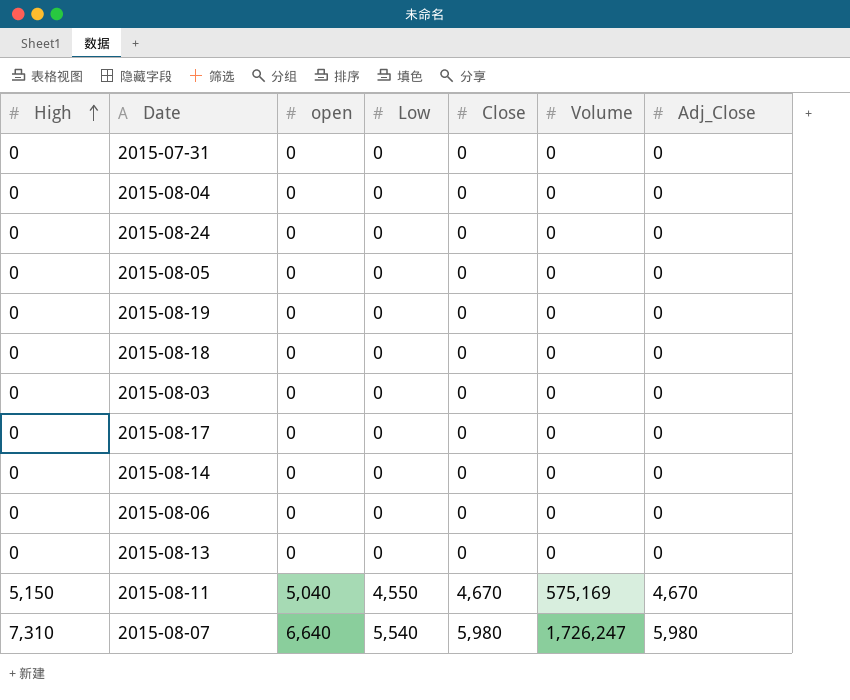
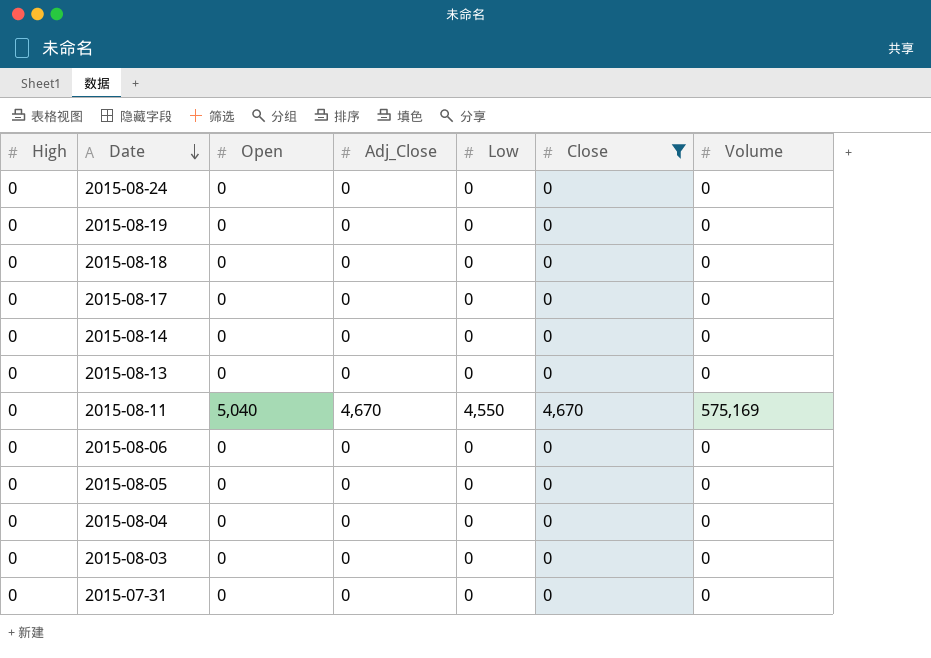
filter: none -> Close != 5,980
row order: High ascending -> Date descending
column name: open -> Open
column Adj_Close | position: 7 -> 4
2015-08-11 | High: 5,150 -> 0

